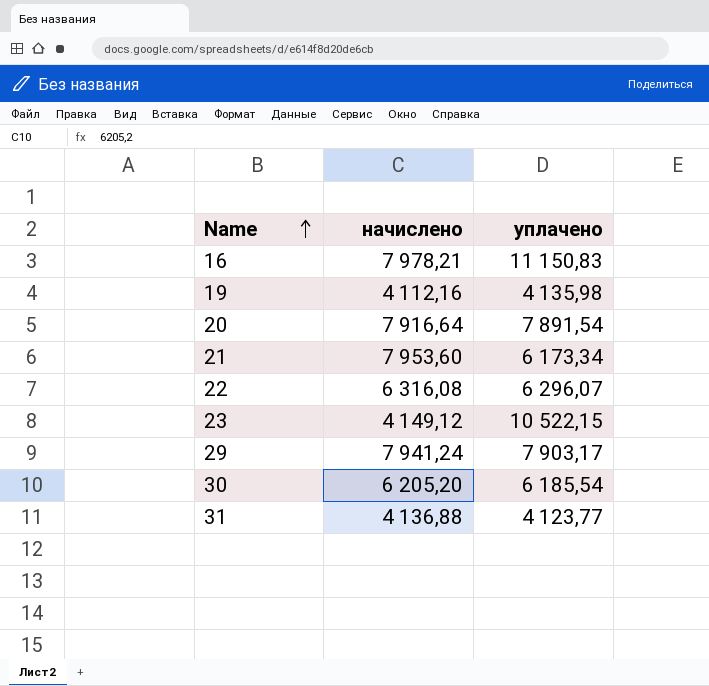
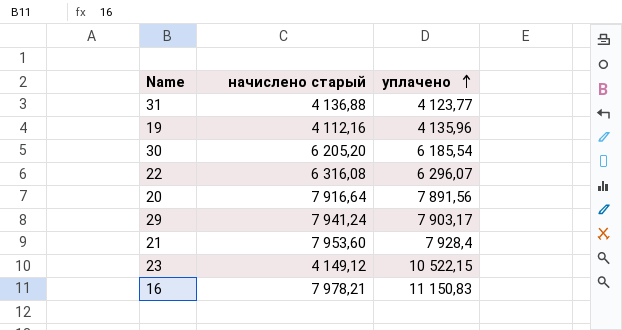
row order: Name ascending -> уплачено ascending
column name: начислено -> начислено старый
19 | уплачено: 4 135,98 -> 4 135,96
20 | уплачено: 7 891,54 -> 7 891,56
21 | уплачено: 6 173,34 -> 7 928,4

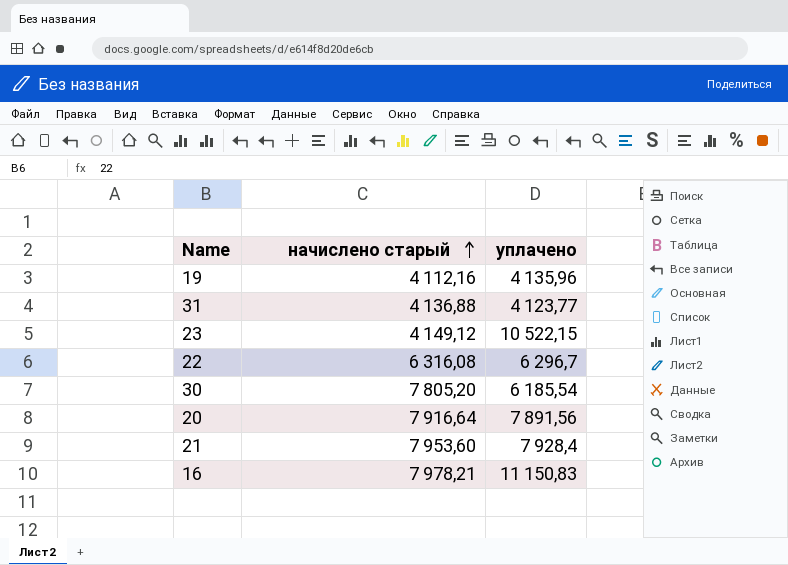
row order: уплачено ascending -> начислено старый ascending
row 29: 7 941,24 | 7 903,17 -> none
22 | уплачено: 6 296,07 -> 6 296,7
30 | начислено старый: 6 205,20 -> 7 805,20

